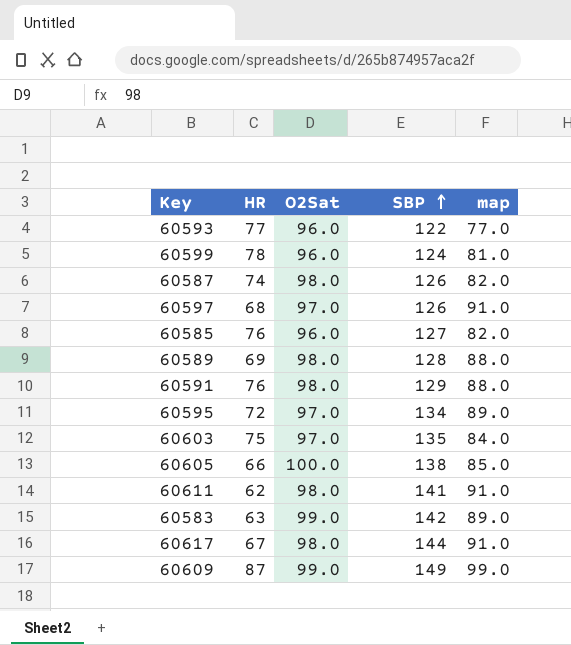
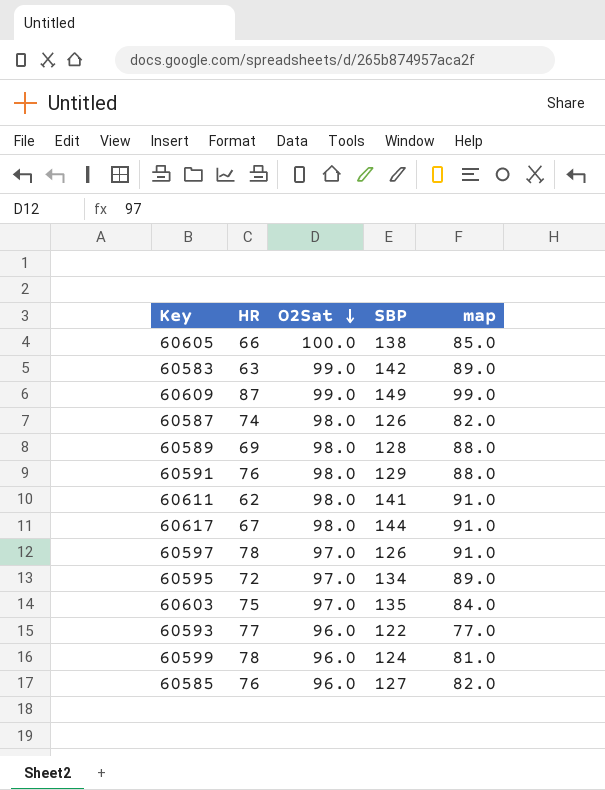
row order: SBP ascending -> O2Sat descending
60597 | HR: 68 -> 78

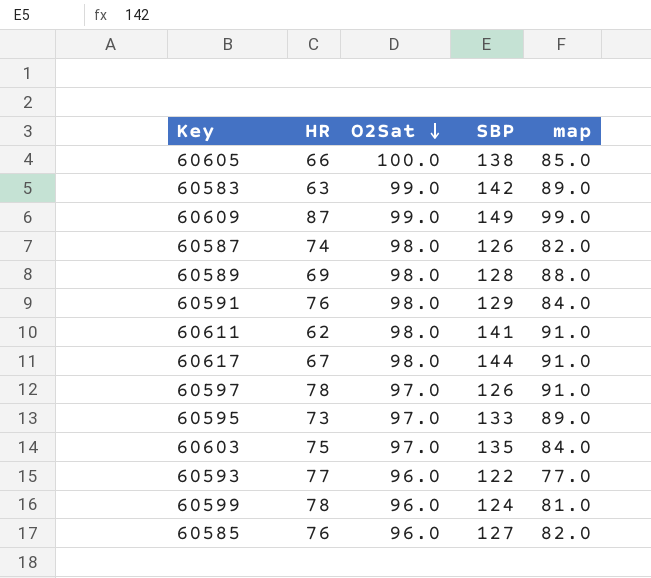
60591 | map: 88.0 -> 84.0
60595 | HR: 72 -> 73
60595 | SBP: 134 -> 133

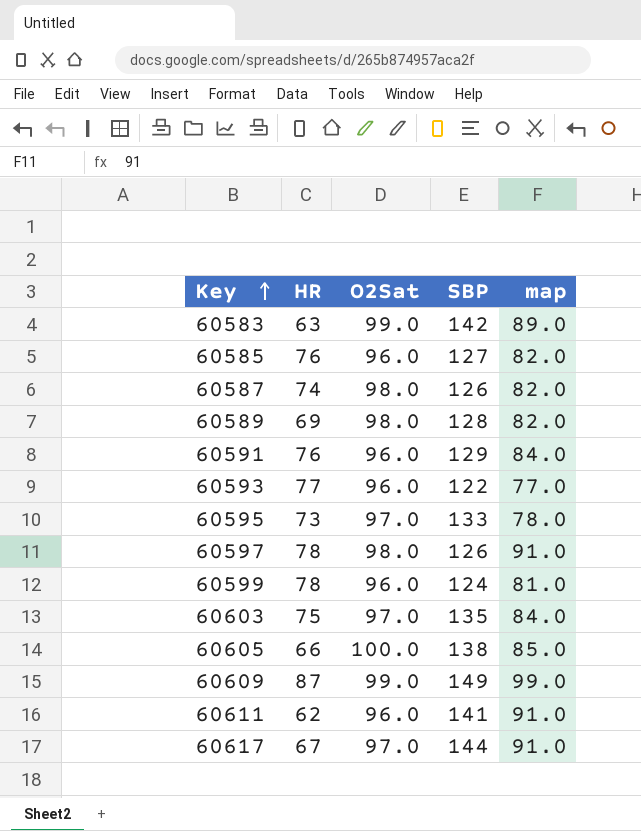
row order: O2Sat descending -> Key ascending
60589 | map: 88.0 -> 82.0
60591 | O2Sat: 98.0 -> 96.0
60595 | map: 89.0 -> 78.0
60597 | O2Sat: 97.0 -> 98.0
60611 | O2Sat: 98.0 -> 96.0
60617 | O2Sat: 98.0 -> 97.0

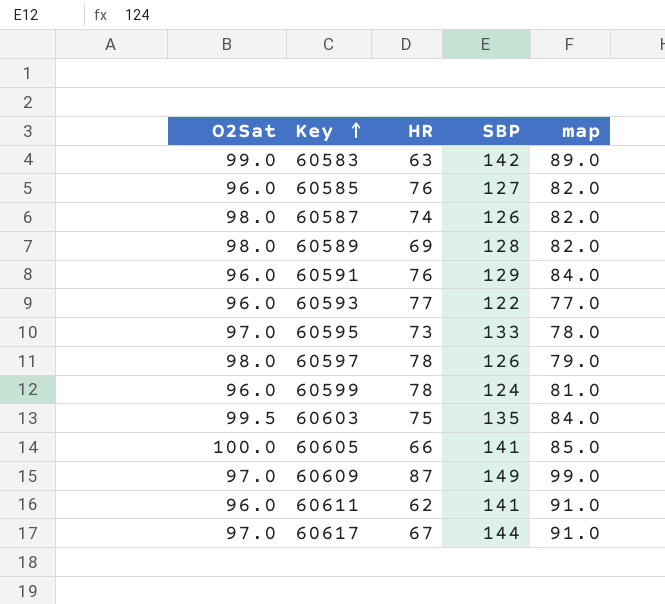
column O2Sat | position: 3 -> 1
60597 | map: 91.0 -> 79.0
60603 | O2Sat: 97.0 -> 99.5
60605 | SBP: 138 -> 141
60609 | O2Sat: 99.0 -> 97.0

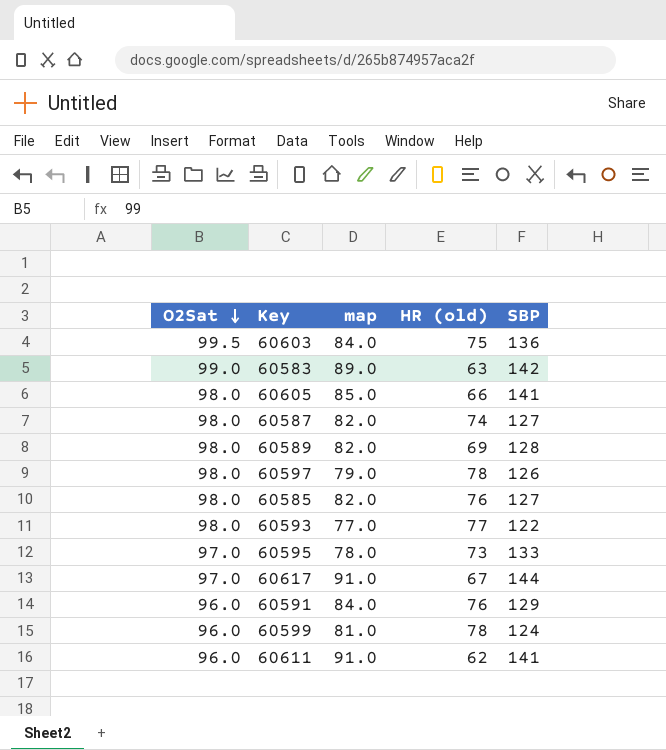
row order: Key ascending -> O2Sat descending
column map | position: 5 -> 3
column name: HR -> HR (old)
row 60609: 97.0 | 87 | 149 | 99.0 -> none
60603 | SBP: 135 -> 136
60605 | O2Sat: 100.0 -> 98.0
60587 | SBP: 126 -> 127
60585 | O2Sat: 96.0 -> 98.0
60593 | O2Sat: 96.0 -> 98.0

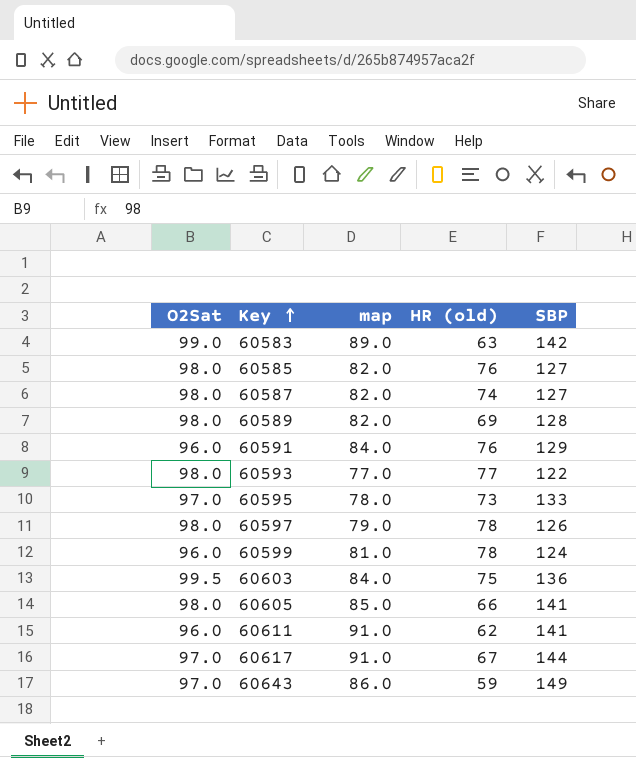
row order: O2Sat descending -> Key ascending
row 60643: none -> 97.0 | 86.0 | 59 | 149

